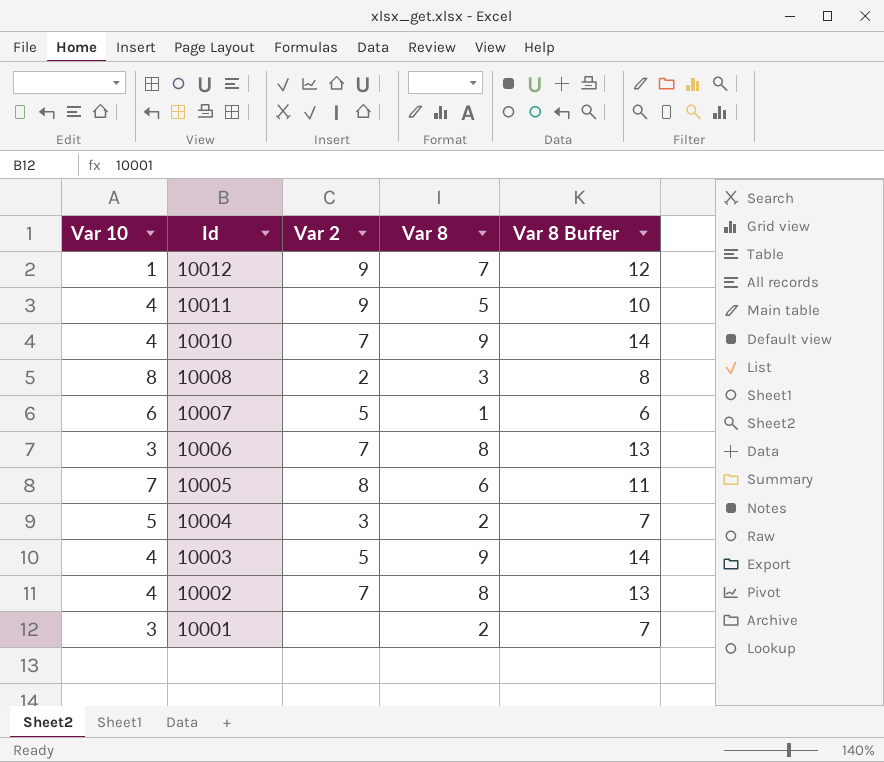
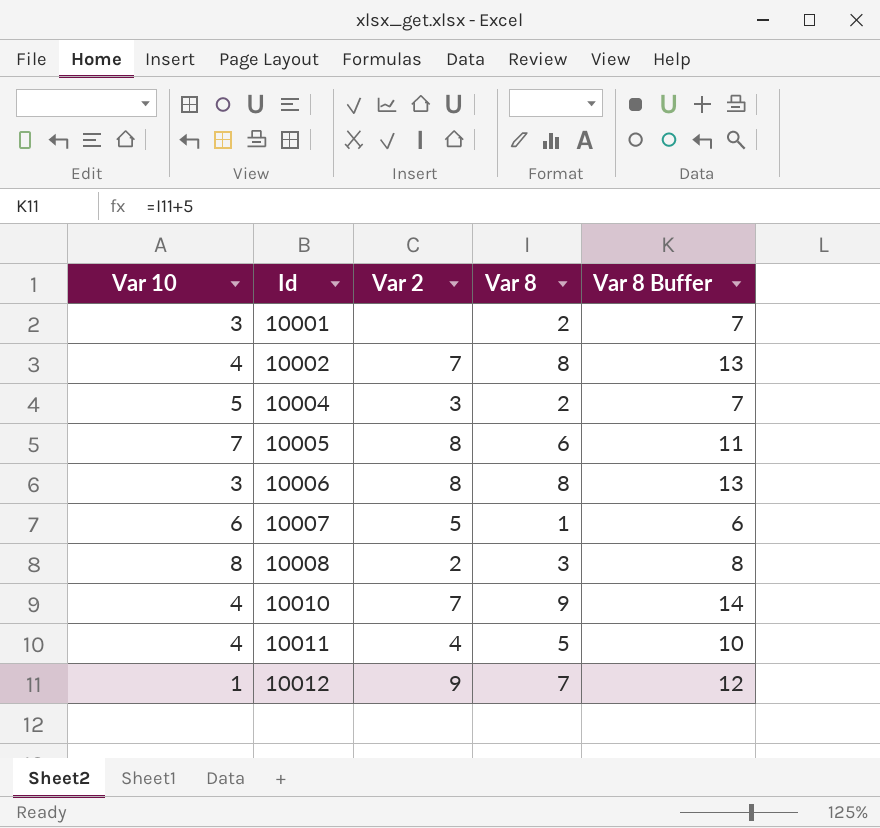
row order: Id descending -> Id ascending
row 10003: 4 | 5 | 9 | 14 -> none
10006 | Var 2: 7 -> 8
10011 | Var 2: 9 -> 4

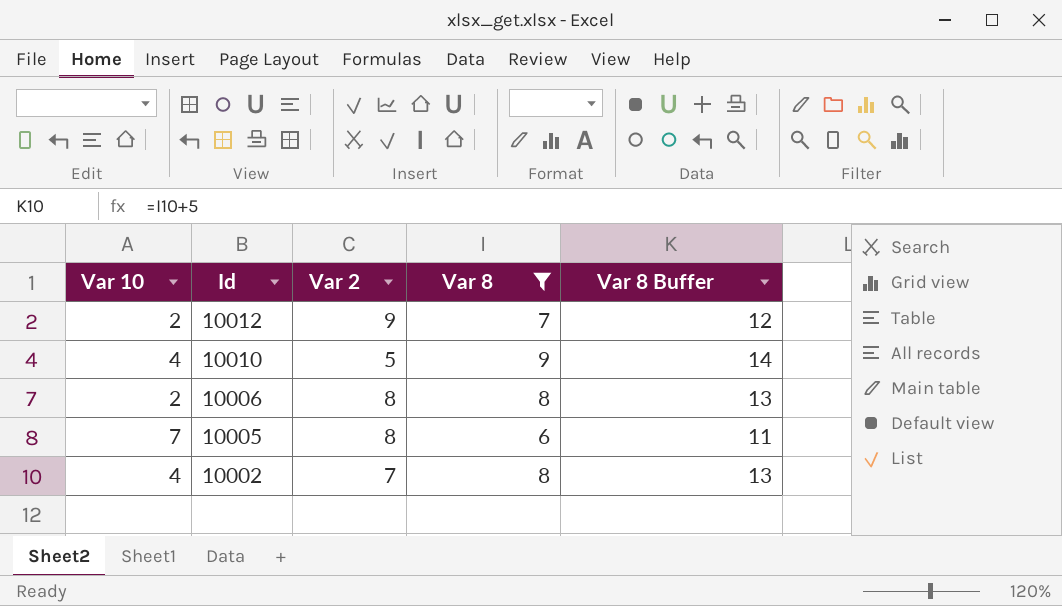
filter: none -> Var 8 >= 6
row order: Id ascending -> Id descending
10012 | Var 10: 1 -> 2
10010 | Var 2: 7 -> 5
10006 | Var 10: 3 -> 2

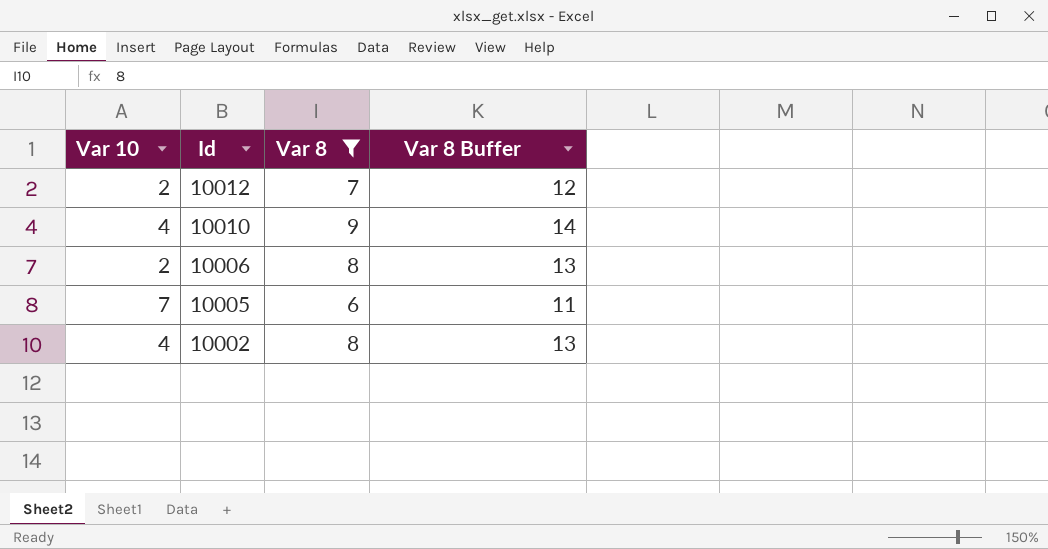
column Var 2 | position: 3 -> none

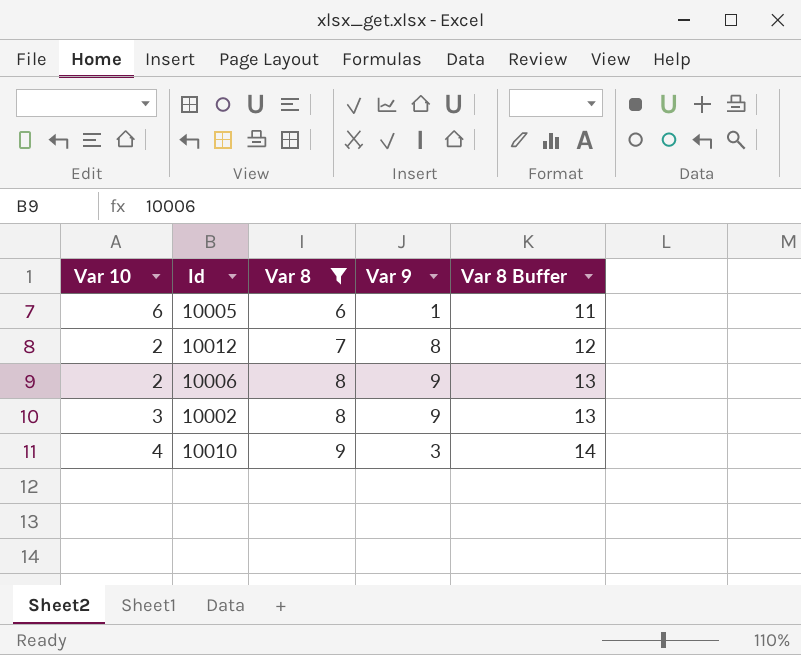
row order: Id descending -> Var 8 ascending
column Var 9 | position: none -> 4
10005 | Var 10: 7 -> 6
10002 | Var 10: 4 -> 3

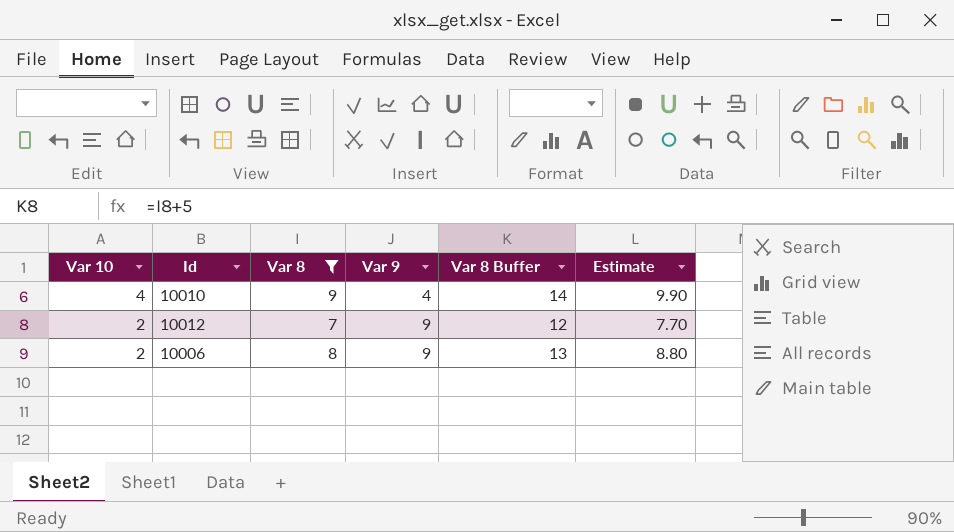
row order: Var 8 ascending -> Var 10 descending
column Estimate | formula: none -> [Var 8] * 1.1
row 10005: 6 | 6 | 1 | 11 -> none
row 10002: 3 | 8 | 9 | 13 -> none
10010 | Var 9: 3 -> 4
10012 | Var 9: 8 -> 9

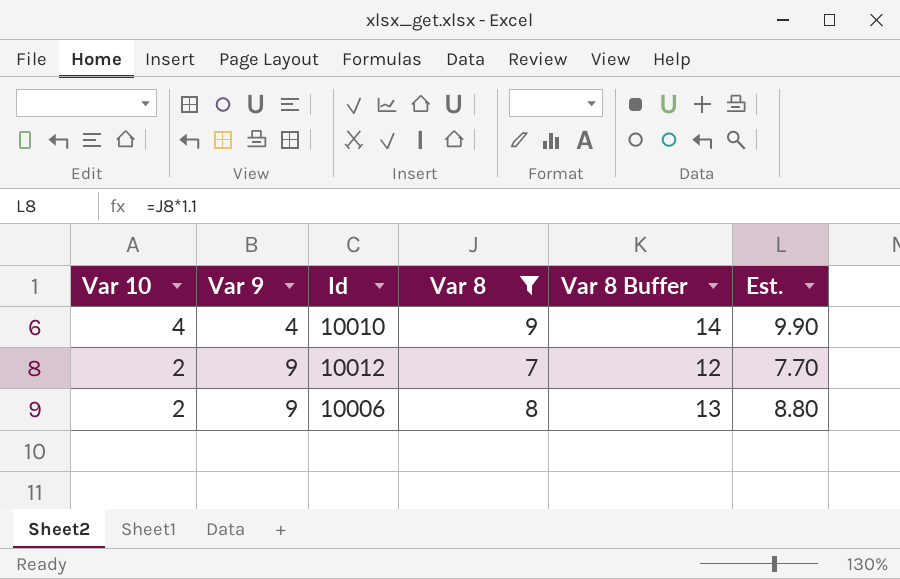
column Var 9 | position: 4 -> 2
column name: Estimate -> Est.

